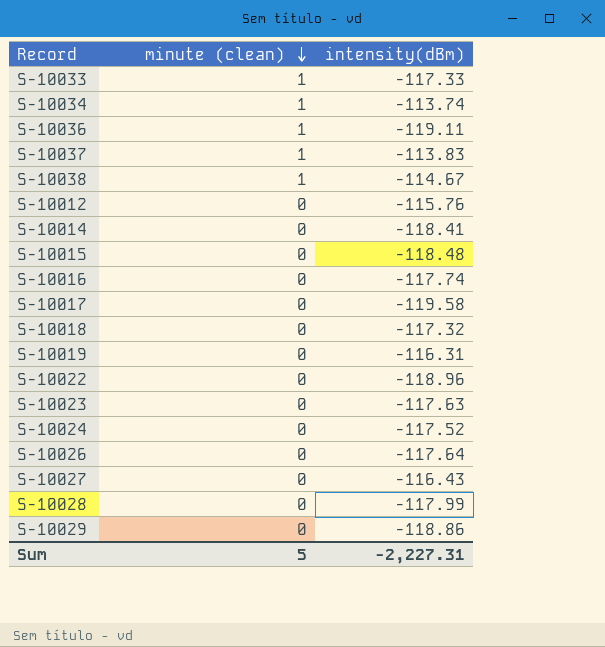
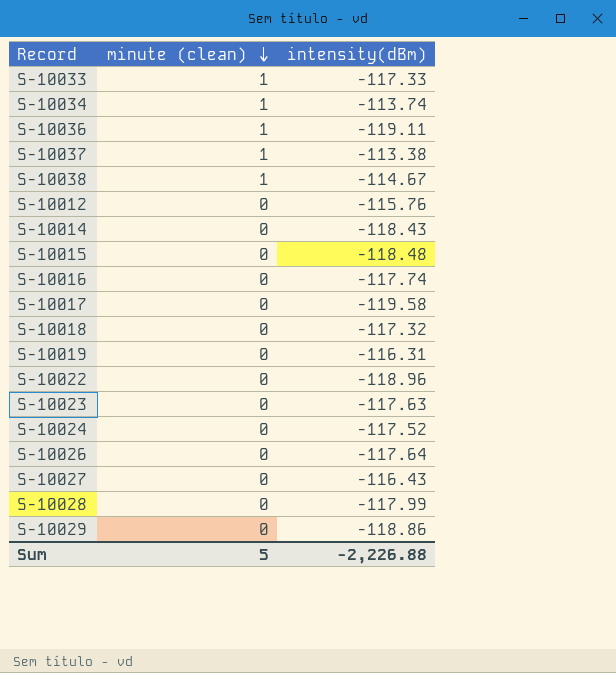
S-10037 | intensity(dBm): -113.83 -> -113.38
S-10014 | intensity(dBm): -118.41 -> -118.43
Sum | intensity(dBm): -2,227.31 -> -2,226.88

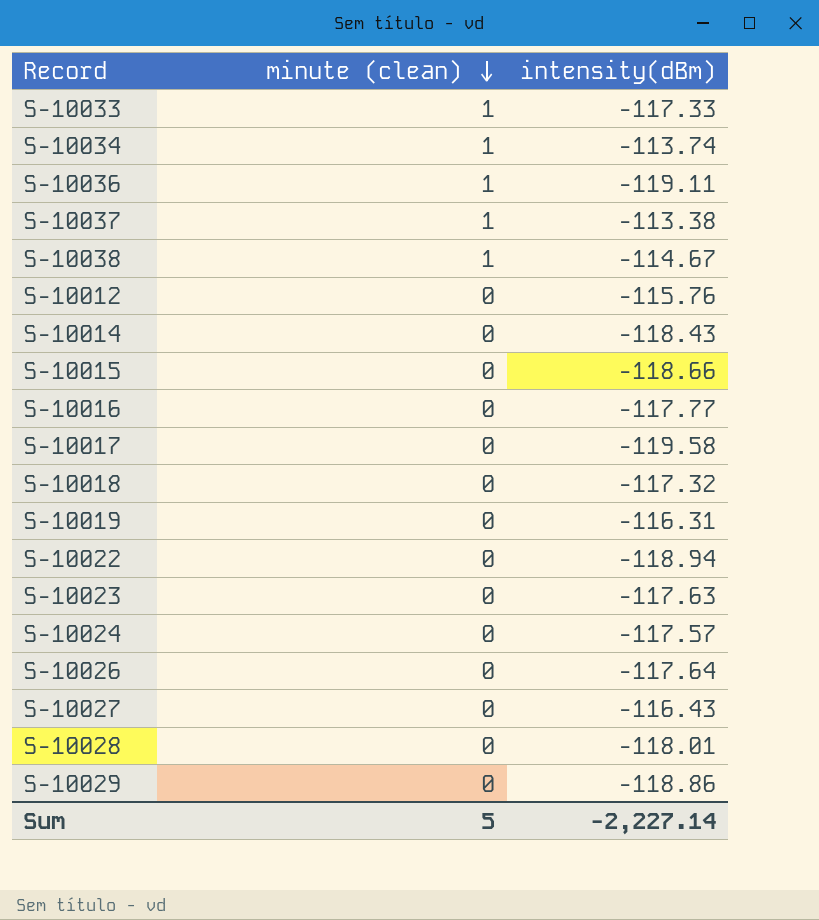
S-10015 | intensity(dBm): -118.48 -> -118.66
S-10016 | intensity(dBm): -117.74 -> -117.77
S-10022 | intensity(dBm): -118.96 -> -118.94
S-10024 | intensity(dBm): -117.52 -> -117.57
S-10028 | intensity(dBm): -117.99 -> -118.01
Sum | intensity(dBm): -2,226.88 -> -2,227.14

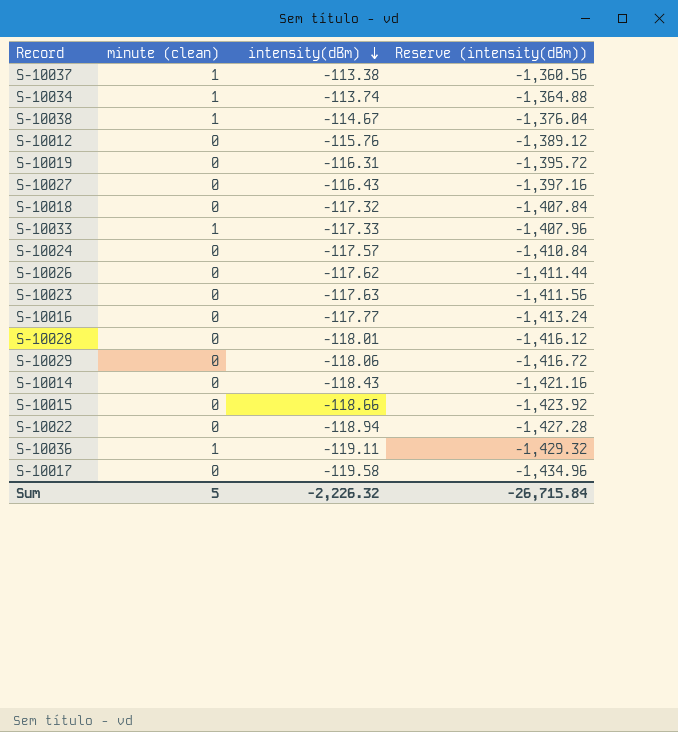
row order: minute (clean) descending -> intensity(dBm) descending
column Reserve (intensity(dBm)) | formula: none -> [intensity(dBm)] * 12
S-10026 | intensity(dBm): -117.64 -> -117.62
S-10029 | intensity(dBm): -118.86 -> -118.06
Sum | intensity(dBm): -2,227.14 -> -2,226.32

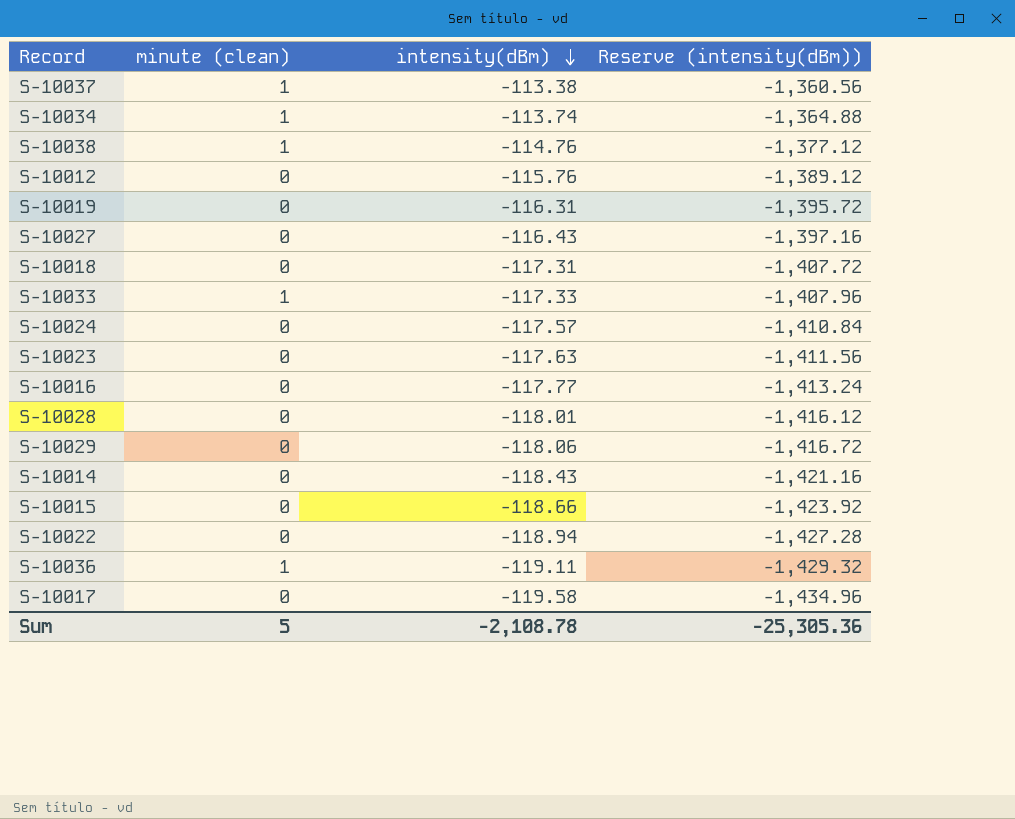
row S-10026: 0 | -117.62 | -1,411.44 -> none
S-10038 | intensity(dBm): -114.67 -> -114.76
S-10038 | Reserve (intensity(dBm)): -1,376.04 -> -1,377.12
S-10018 | intensity(dBm): -117.32 -> -117.31
S-10018 | Reserve (intensity(dBm)): -1,407.84 -> -1,407.72
Sum | intensity(dBm): -2,226.32 -> -2,108.78
Sum | Reserve (intensity(dBm)): -26,715.84 -> -25,305.36

